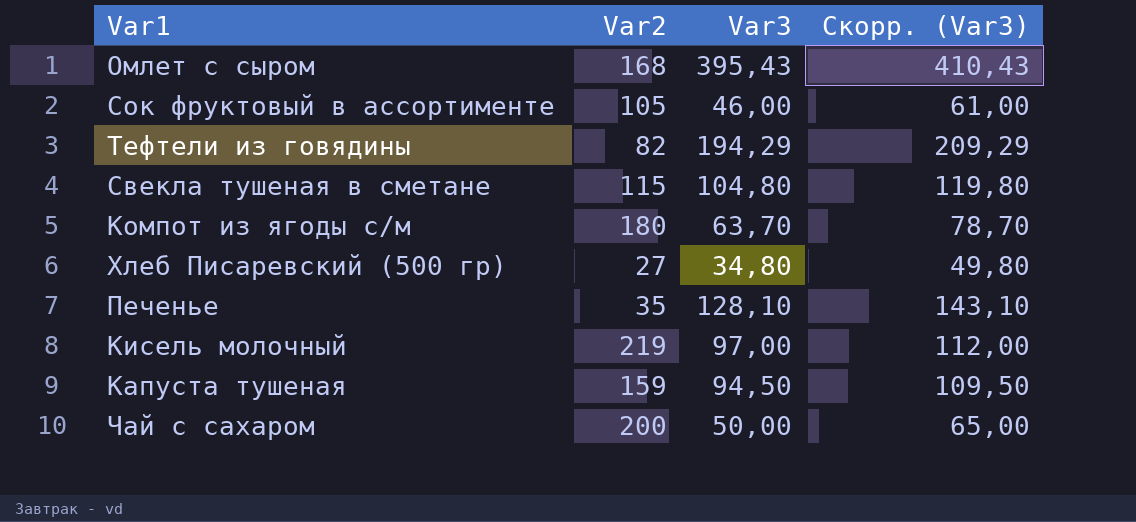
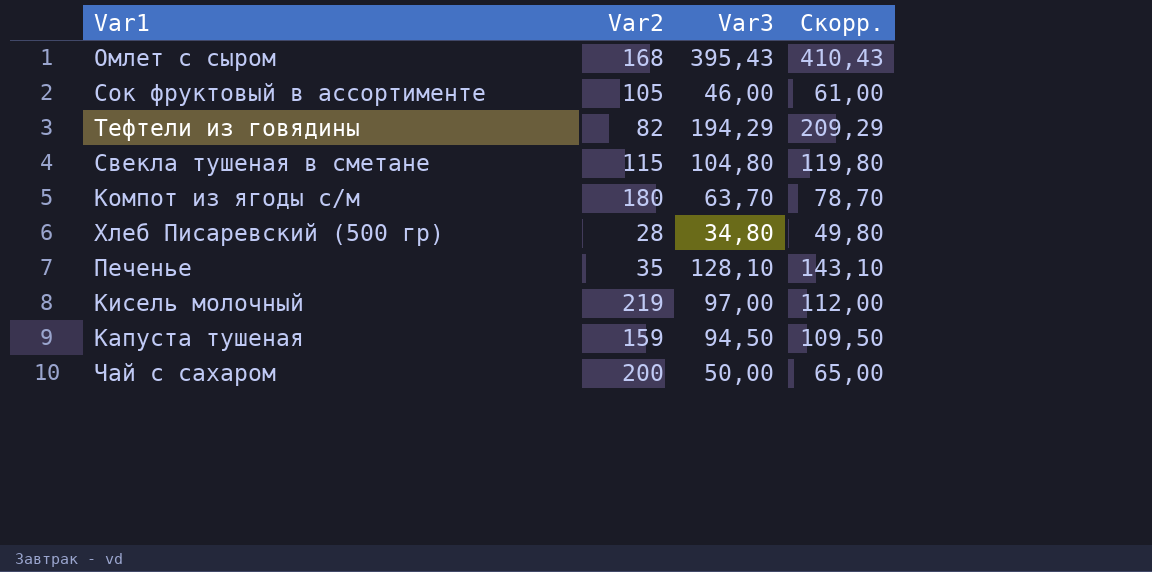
column name: Скорр. (Var3) -> Скорр.
Хлеб Писаревский (500 гр) | Var2: 27 -> 28

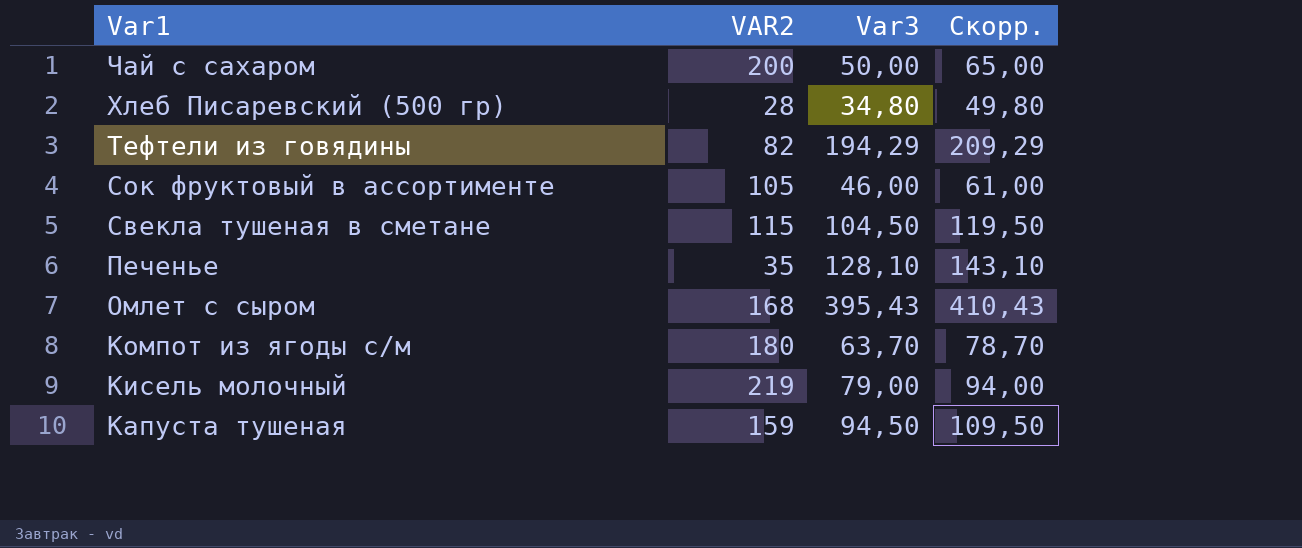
row order: none -> Var1 descending
column name: Var2 -> VAR2
Свекла тушеная в сметане | Var3: 104,80 -> 104,50
Свекла тушеная в сметане | Скорр.: 119,80 -> 119,50
Кисель молочный | Var3: 97,00 -> 79,00
Кисель молочный | Скорр.: 112,00 -> 94,00

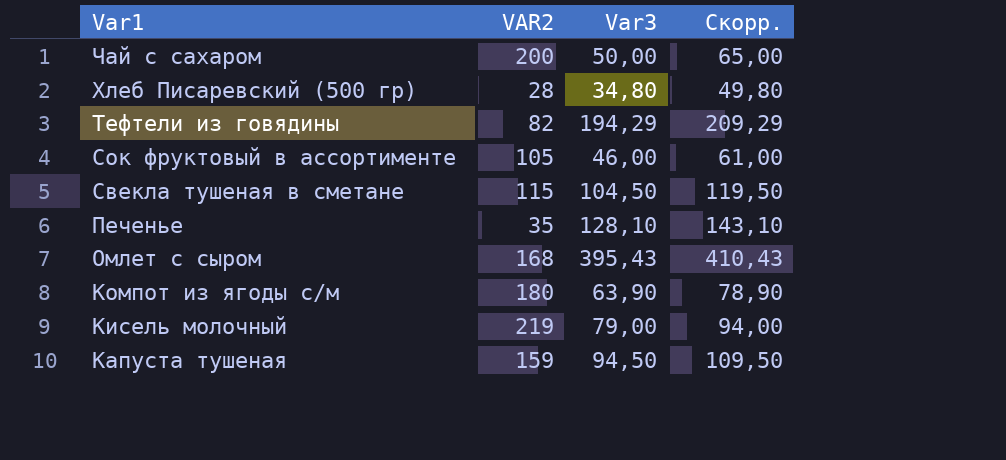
Компот из ягоды с/м | Var3: 63,70 -> 63,90
Компот из ягоды с/м | Скорр.: 78,70 -> 78,90

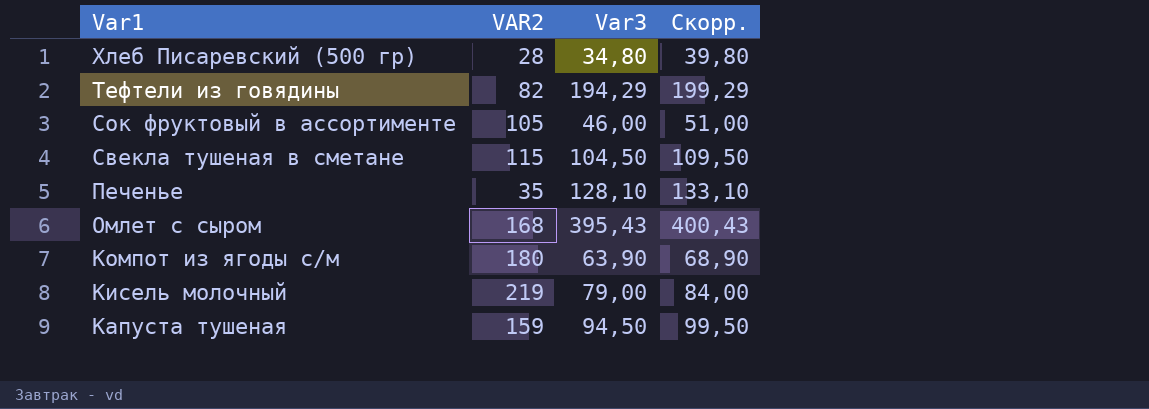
column Скорр. | formula: [Var3] + 15 -> [Var3] + 5
row Чай с сахаром: 200 | 50,00 | 65,00 -> none

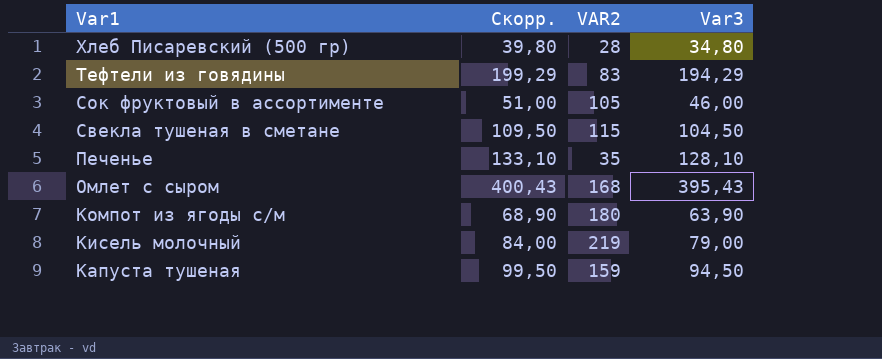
column Скорр. | position: 4 -> 2
Тефтели из говядины | VAR2: 82 -> 83

